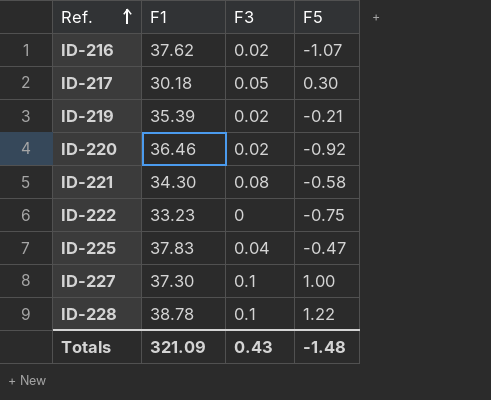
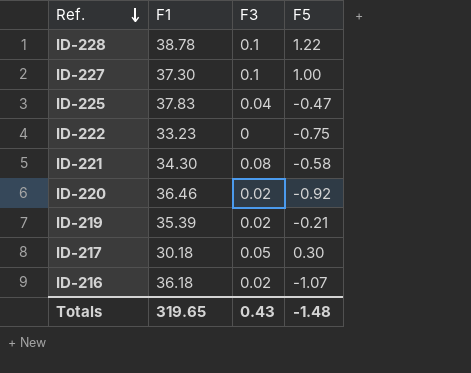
row order: Ref. ascending -> Ref. descending
ID-216 | F1: 37.62 -> 36.18
Totals | F1: 321.09 -> 319.65

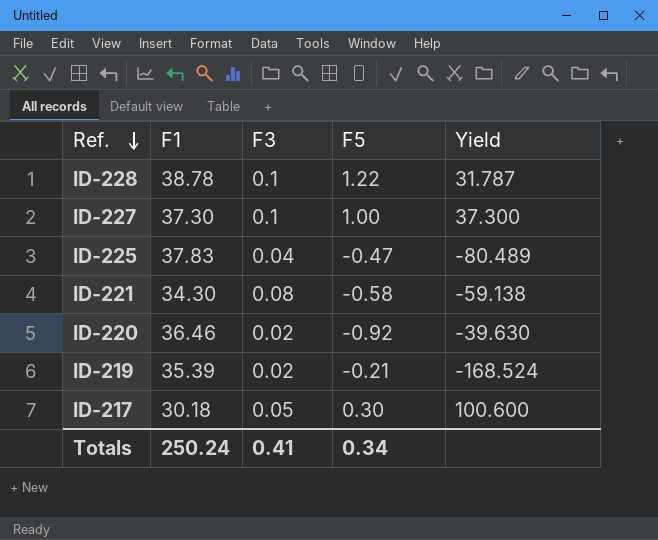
column Yield | formula: none -> [F1] / [F5]
row ID-222: 33.23 | 0 | -0.75 -> none
row ID-216: 36.18 | 0.02 | -1.07 -> none
Totals | F1: 319.65 -> 250.24
Totals | F3: 0.43 -> 0.41
Totals | F5: -1.48 -> 0.34

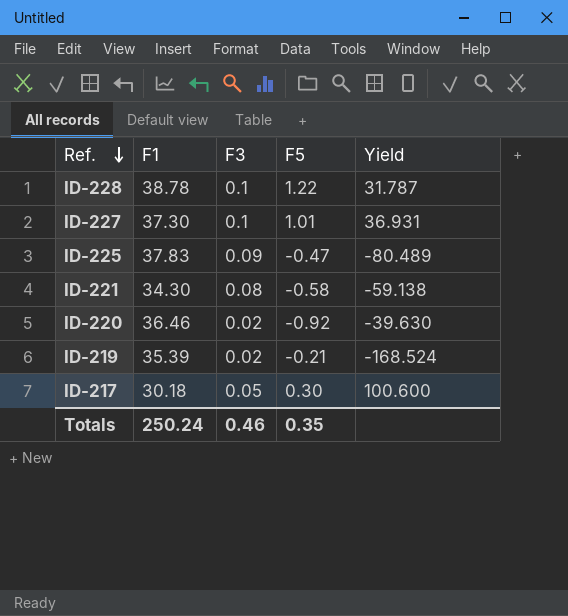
ID-227 | F5: 1.00 -> 1.01
ID-227 | Yield: 37.300 -> 36.931
ID-225 | F3: 0.04 -> 0.09
Totals | F3: 0.41 -> 0.46
Totals | F5: 0.34 -> 0.35

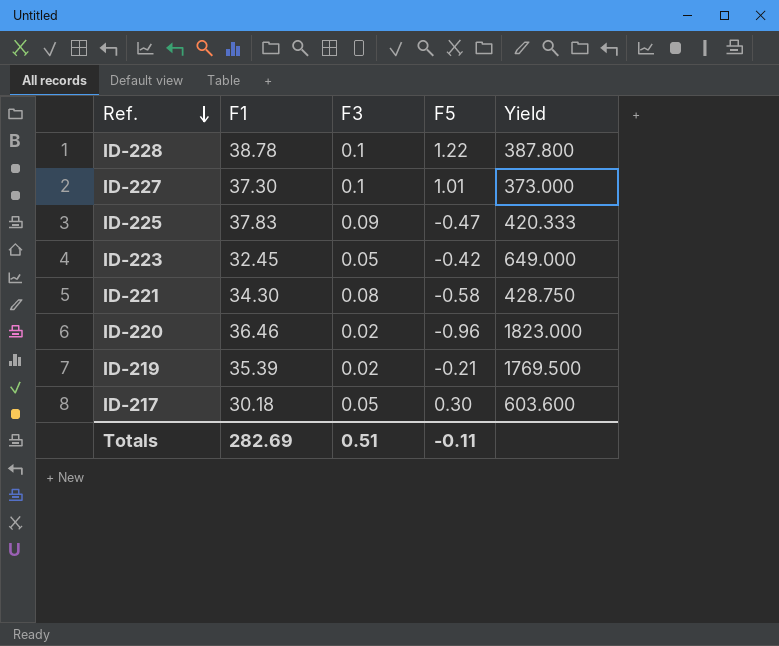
column Yield | formula: [F1] / [F5] -> [F1] / [F3]
row ID-223: none -> 32.45 | 0.05 | -0.42 | 649.000
ID-220 | F5: -0.92 -> -0.96
Totals | F1: 250.24 -> 282.69
Totals | F3: 0.46 -> 0.51
Totals | F5: 0.35 -> -0.11

